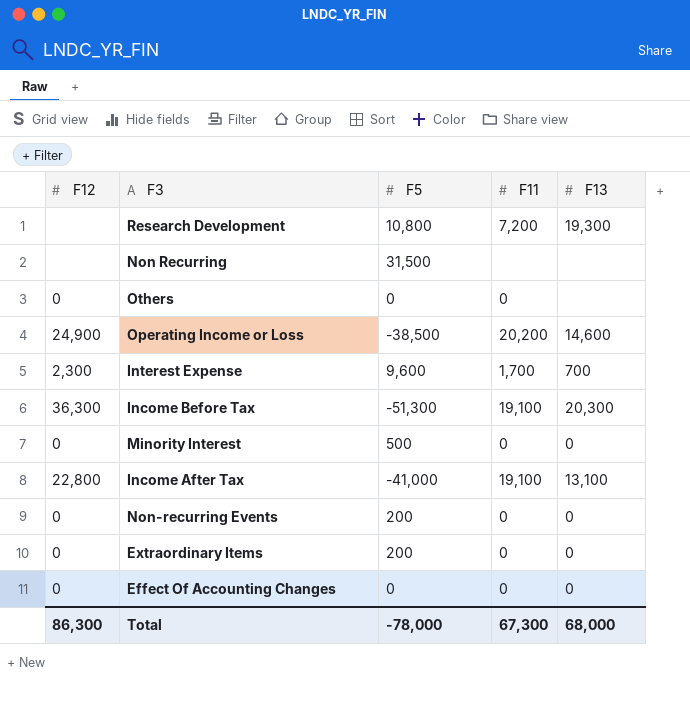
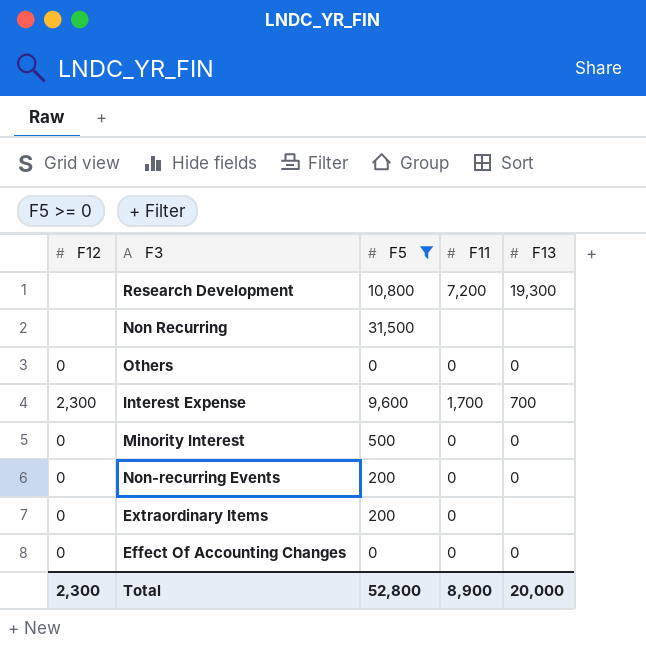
filter: none -> F5 >= 0
Others | F13: none -> 0
Extraordinary Items | F13: 0 -> none
Total | F12: 86,300 -> 2,300
Total | F5: -78,000 -> 52,800
Total | F11: 67,300 -> 8,900
Total | F13: 68,000 -> 20,000

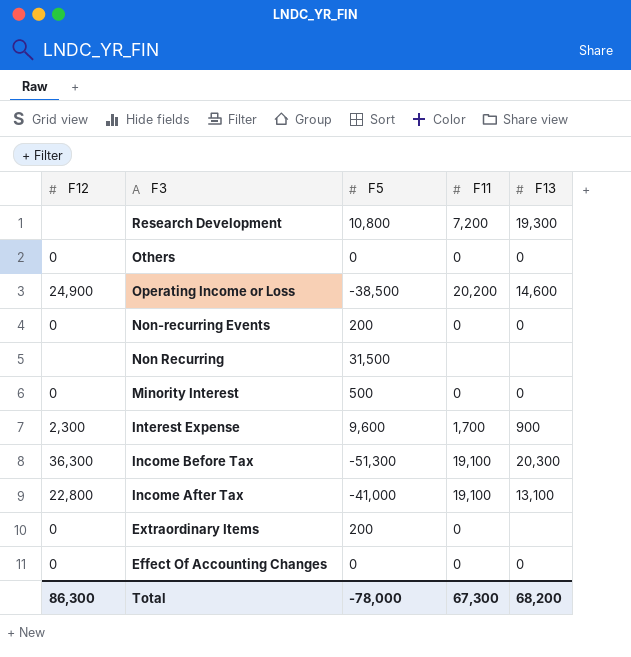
filter: F5 >= 0 -> none
row order: none -> F3 descending
Interest Expense | F13: 700 -> 900
Total | F12: 2,300 -> 86,300
Total | F5: 52,800 -> -78,000
Total | F11: 8,900 -> 67,300
Total | F13: 20,000 -> 68,200

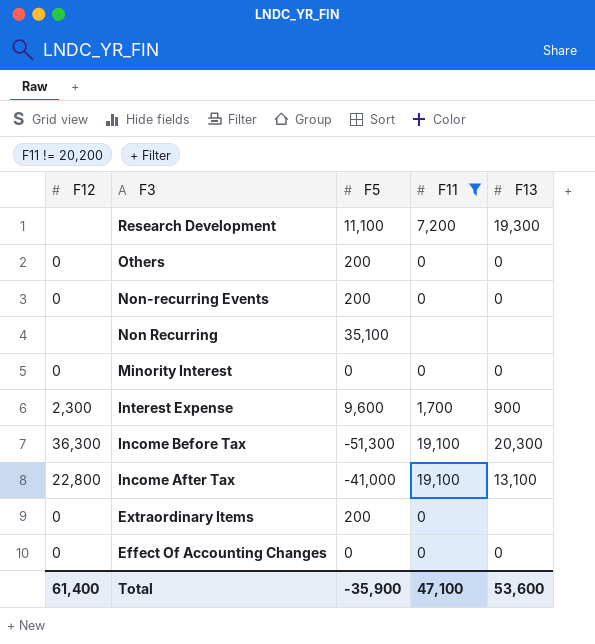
filter: none -> F11 != 20,200
Research Development | F5: 10,800 -> 11,100
Others | F5: 0 -> 200
Non Recurring | F5: 31,500 -> 35,100
Minority Interest | F5: 500 -> 0
Total | F12: 86,300 -> 61,400
Total | F5: -78,000 -> -35,900
Total | F11: 67,300 -> 47,100
Total | F13: 68,200 -> 53,600

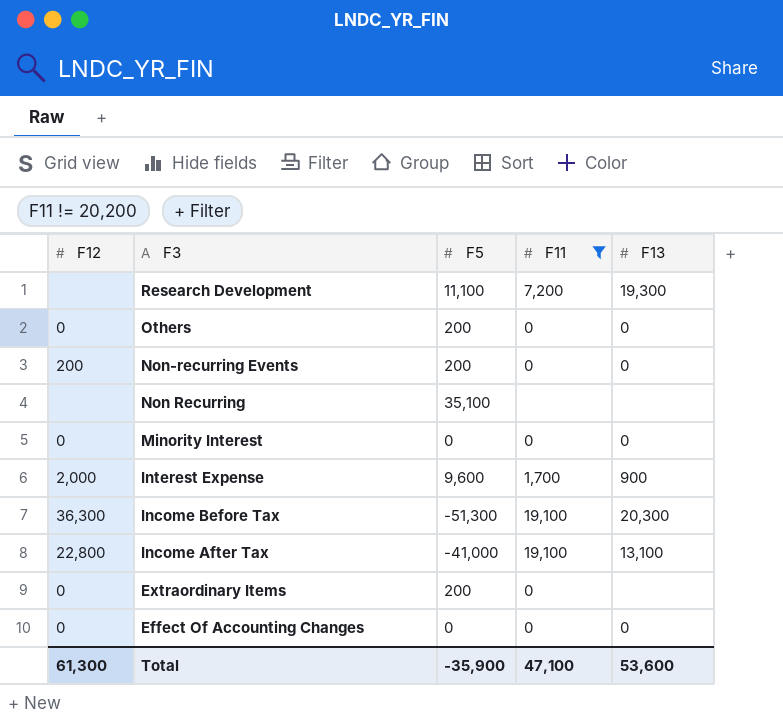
Non-recurring Events | F12: 0 -> 200
Interest Expense | F12: 2,300 -> 2,000
Total | F12: 61,400 -> 61,300

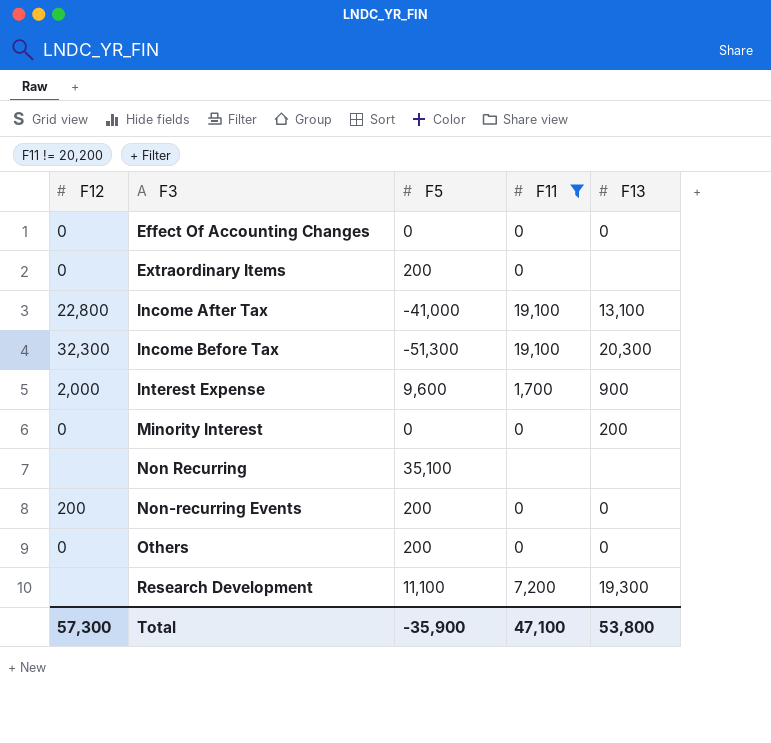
row order: F3 descending -> F3 ascending
Income Before Tax | F12: 36,300 -> 32,300
Minority Interest | F13: 0 -> 200
Total | F12: 61,300 -> 57,300
Total | F13: 53,600 -> 53,800

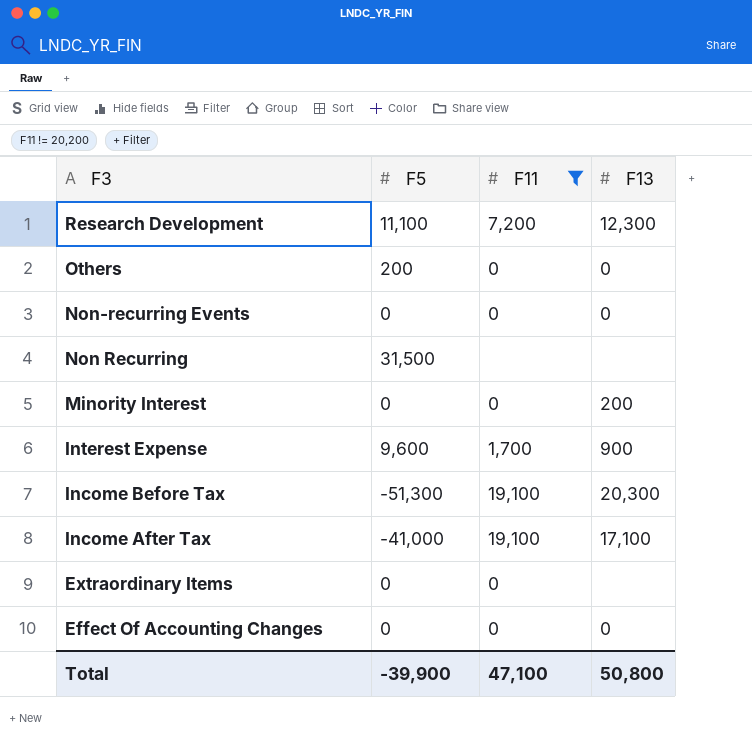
row order: F3 ascending -> F3 descending
column F12 | position: 1 -> none
Research Development | F13: 19,300 -> 12,300
Non-recurring Events | F5: 200 -> 0
Non Recurring | F5: 35,100 -> 31,500
Income After Tax | F13: 13,100 -> 17,100
Extraordinary Items | F5: 200 -> 0
Total | F5: -35,900 -> -39,900
Total | F13: 53,800 -> 50,800

